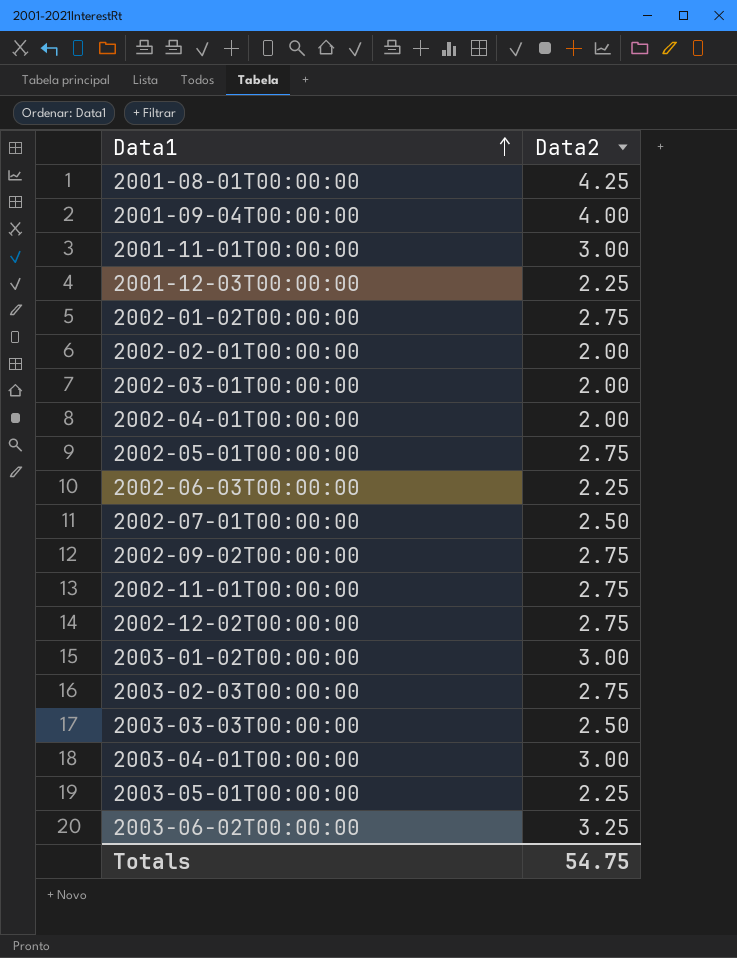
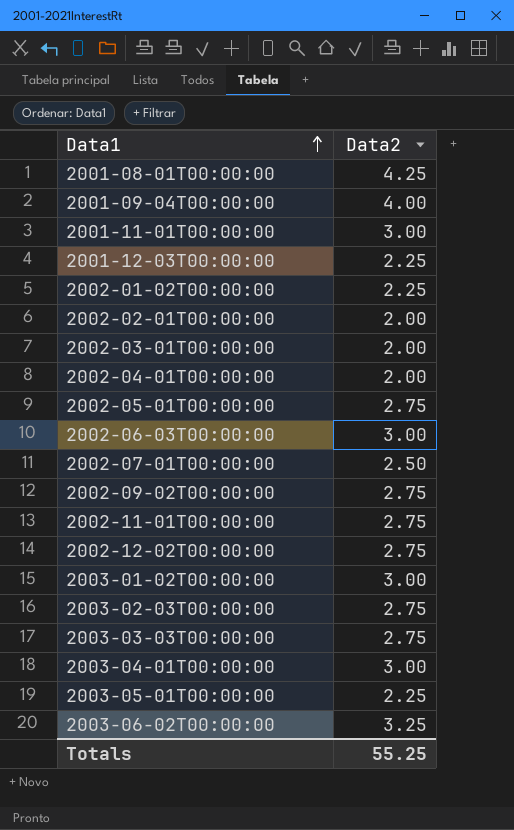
2002-01-02T00:00:00 | Data2: 2.75 -> 2.25
2002-06-03T00:00:00 | Data2: 2.25 -> 3.00
2003-03-03T00:00:00 | Data2: 2.50 -> 2.75
Totals | Data2: 54.75 -> 55.25

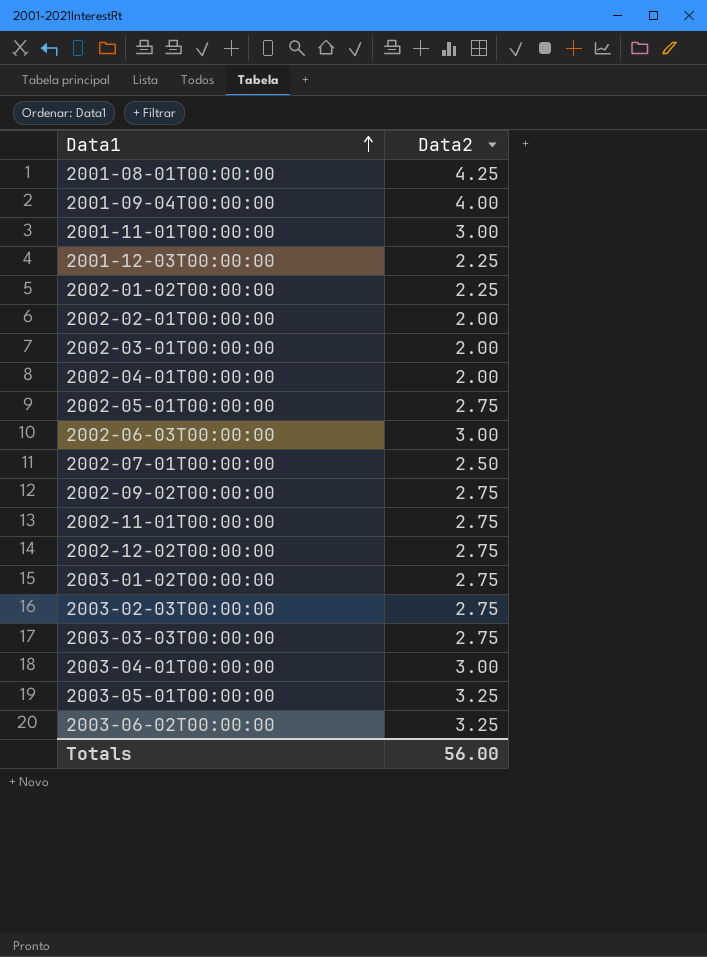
2003-01-02T00:00:00 | Data2: 3.00 -> 2.75
2003-05-01T00:00:00 | Data2: 2.25 -> 3.25
Totals | Data2: 55.25 -> 56.00

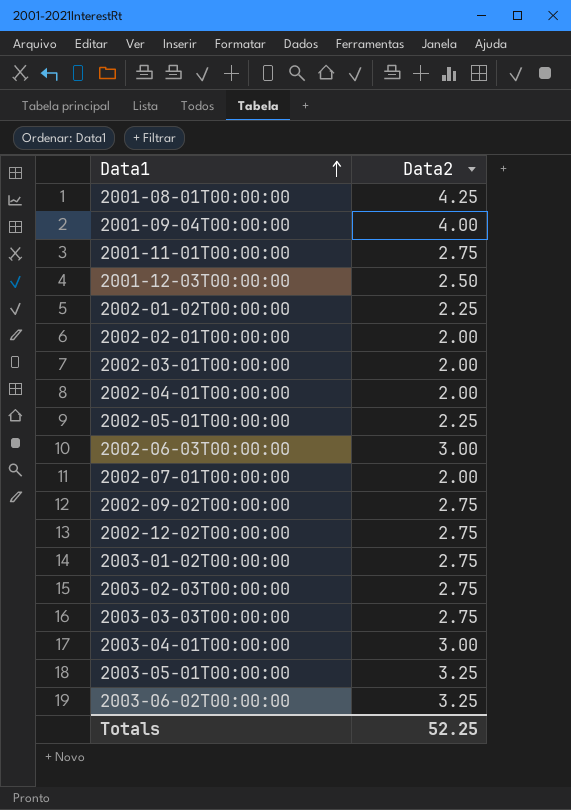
row 2002-11-01T00:00:00: 2.75 -> none
2001-11-01T00:00:00 | Data2: 3.00 -> 2.75
2001-12-03T00:00:00 | Data2: 2.25 -> 2.50
2002-05-01T00:00:00 | Data2: 2.75 -> 2.25
2002-07-01T00:00:00 | Data2: 2.50 -> 2.00
Totals | Data2: 56.00 -> 52.25

